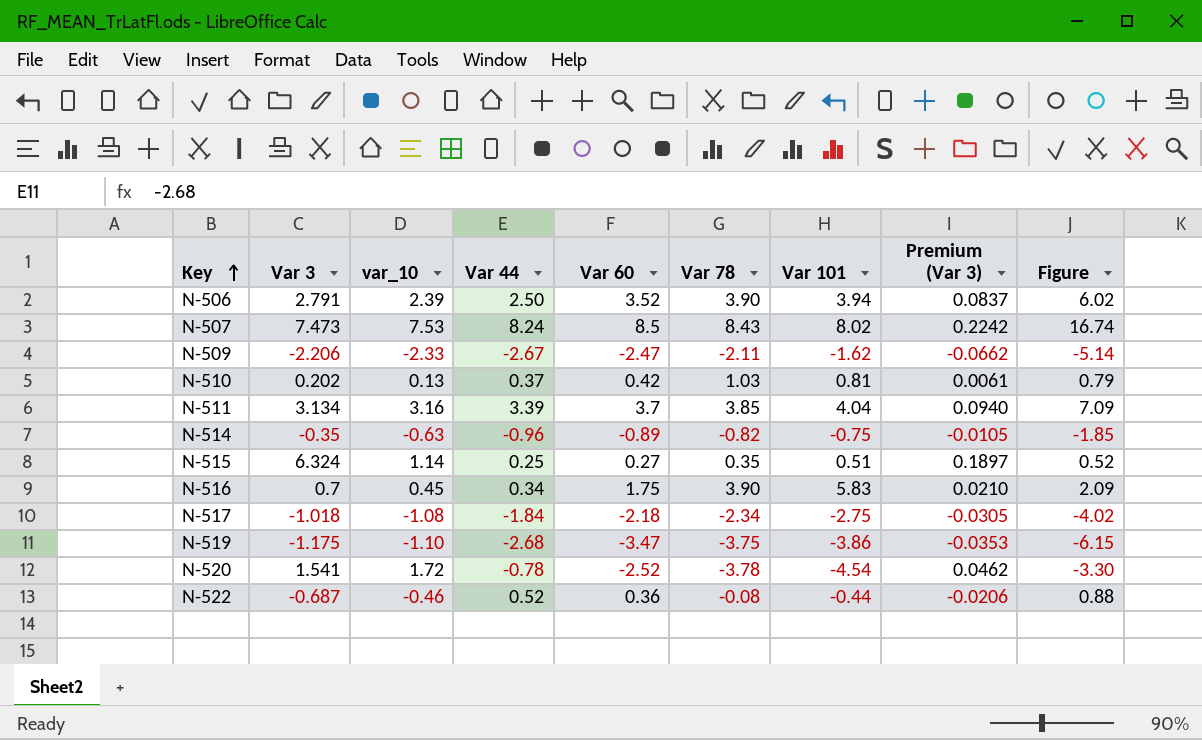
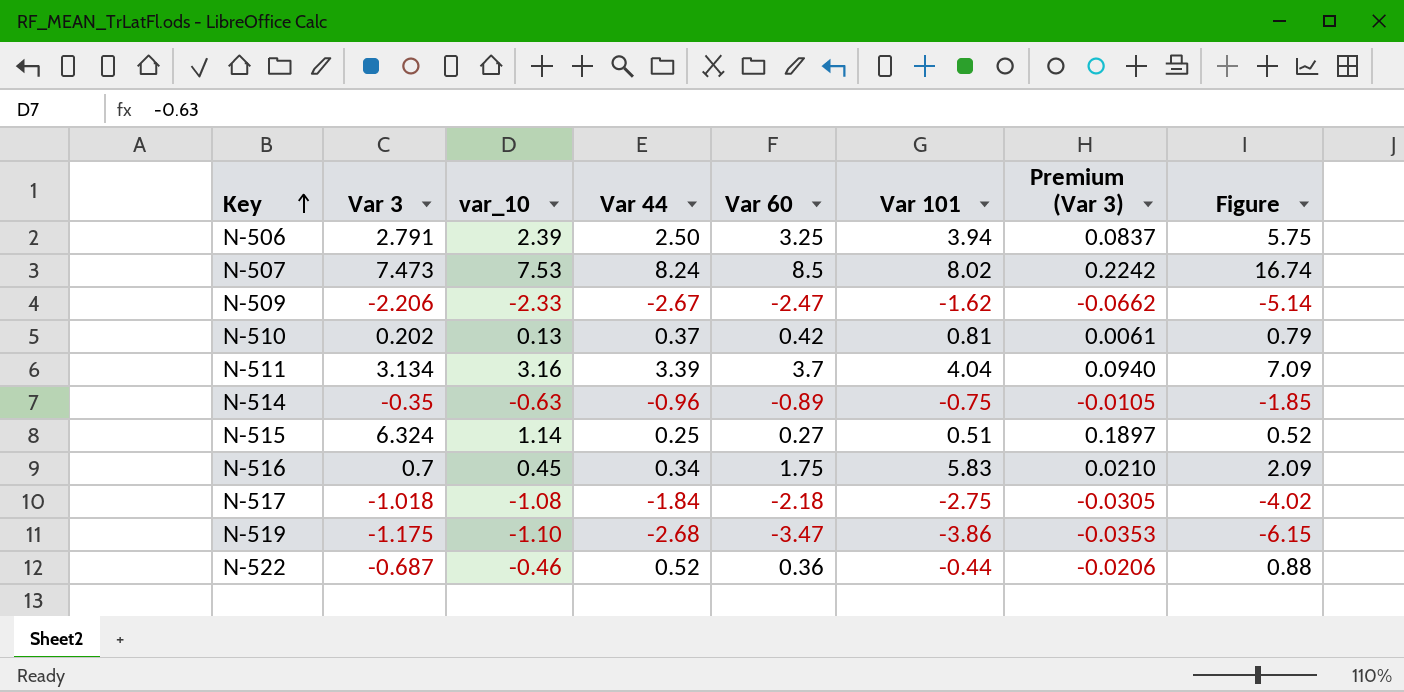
column Var 78 | position: 6 -> none
row N-520: 1.541 | 1.72 | -0.78 | -2.52 | -3.78 | -4.54 | 0.0462 | -3.30 -> none
N-506 | Var 60: 3.52 -> 3.25
N-506 | Figure: 6.02 -> 5.75

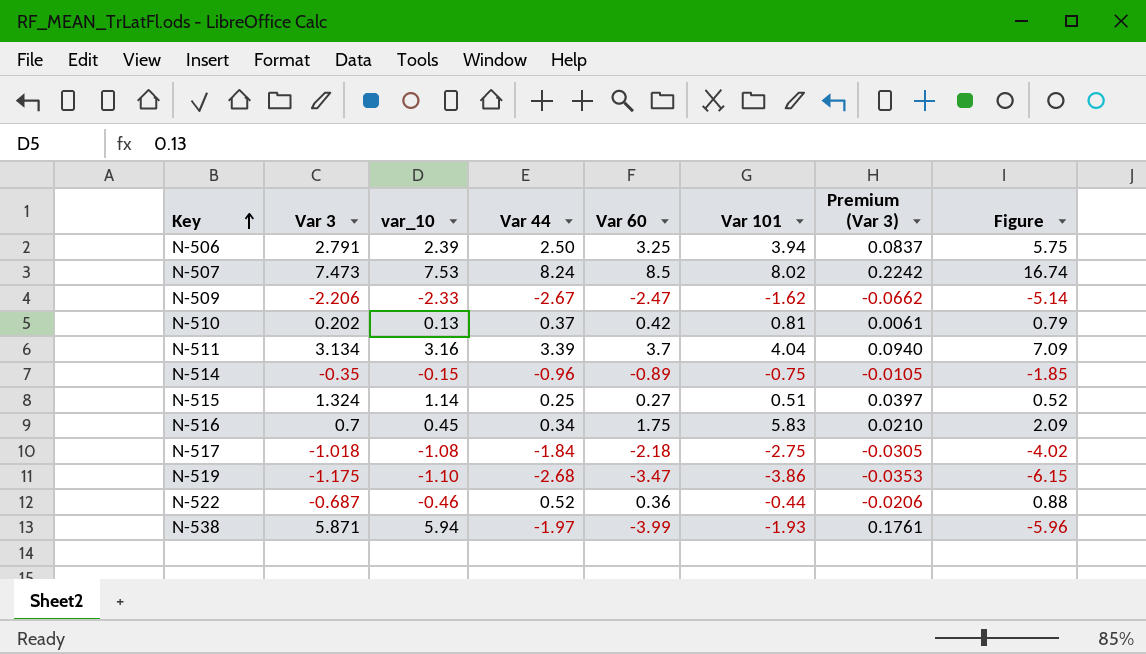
N-514 | var_10: -0.63 -> -0.15
N-515 | Var 3: 6.324 -> 1.324
N-515 | Premium (Var 3): 0.1897 -> 0.0397
row N-538: none -> 5.871 | 5.94 | -1.97 | -3.99 | -1.93 | 0.1761 | -5.96

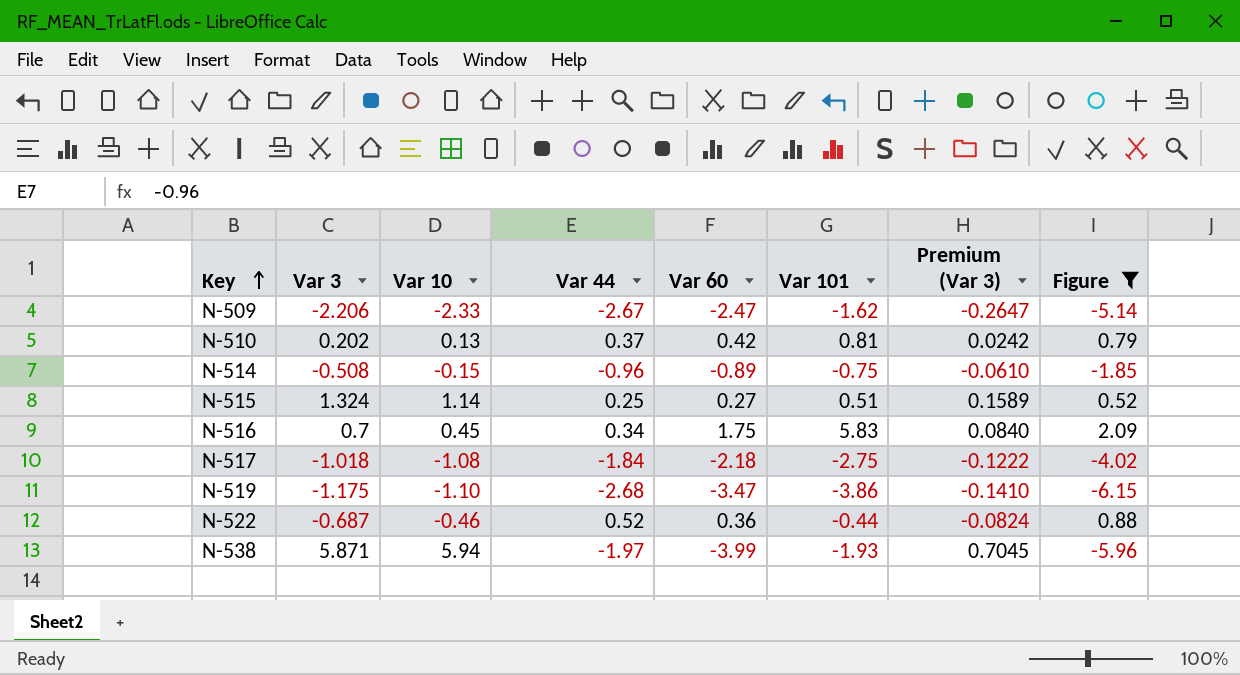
filter: none -> Figure <= 2.09
column name: var_10 -> Var 10
column Premium (Var 3) | formula: [Var 3] * 0.03 -> [Var 3] * 0.12
N-514 | Var 3: -0.35 -> -0.508

